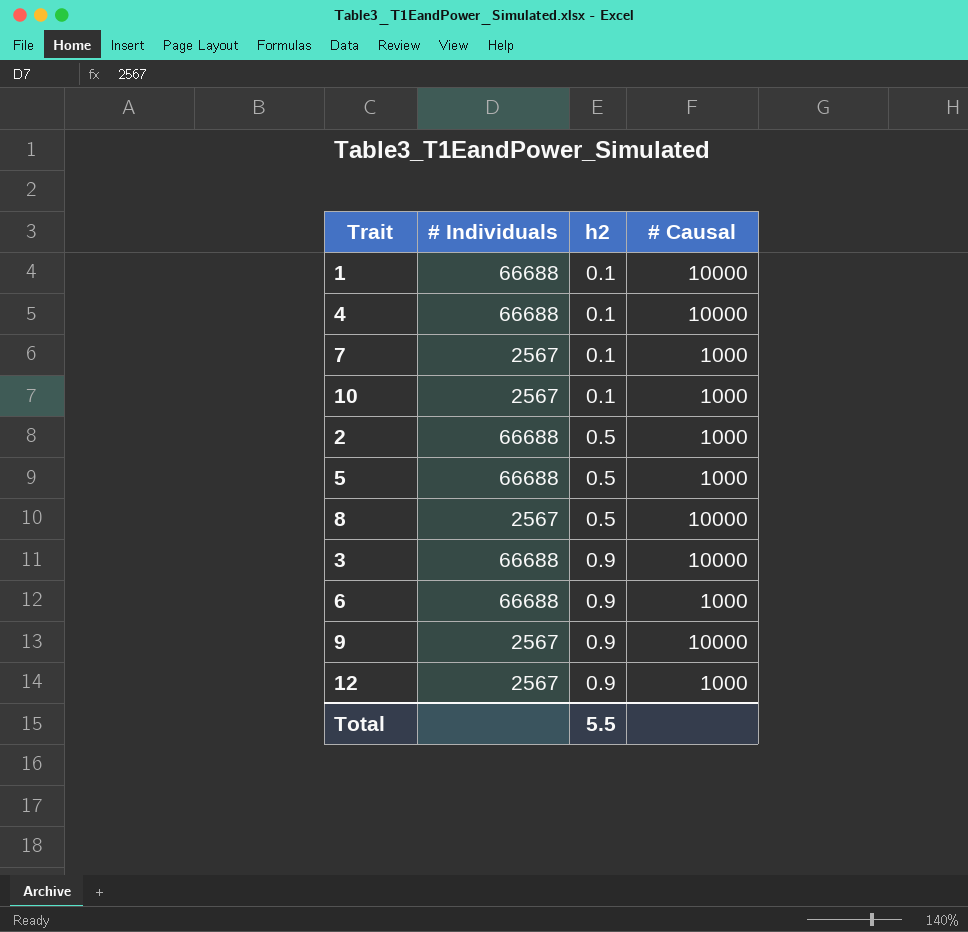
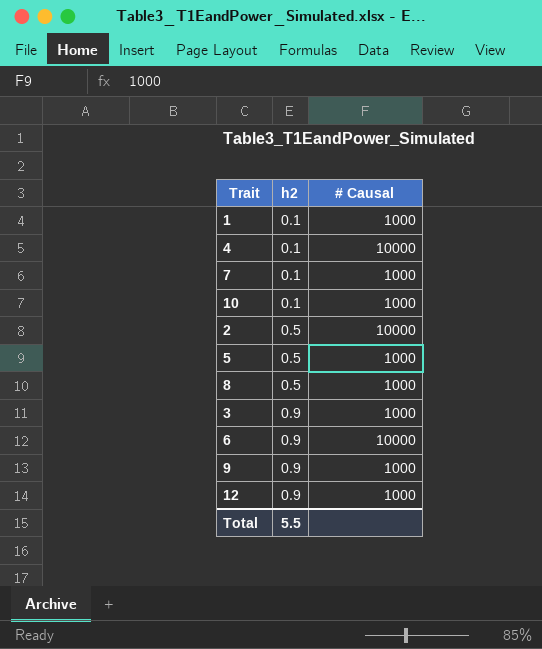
column # Individuals | position: 2 -> none
1 | # Causal: 10000 -> 1000
2 | # Causal: 1000 -> 10000
8 | # Causal: 10000 -> 1000
3 | # Causal: 10000 -> 1000
6 | # Causal: 1000 -> 10000
9 | # Causal: 10000 -> 1000

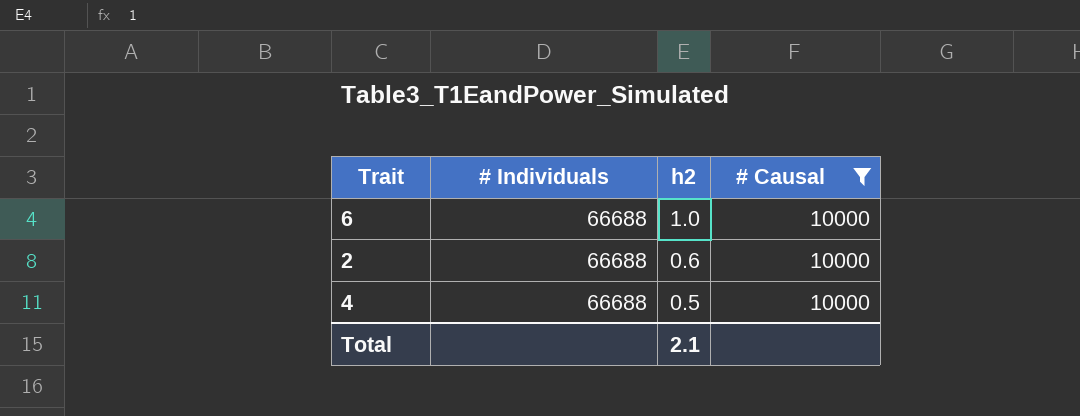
filter: none -> # Causal = 10000
row order: h2 ascending -> h2 descending
column # Individuals | position: none -> 2
6 | h2: 0.9 -> 1.0
2 | h2: 0.5 -> 0.6
4 | h2: 0.1 -> 0.5
Total | h2: 5.5 -> 2.1

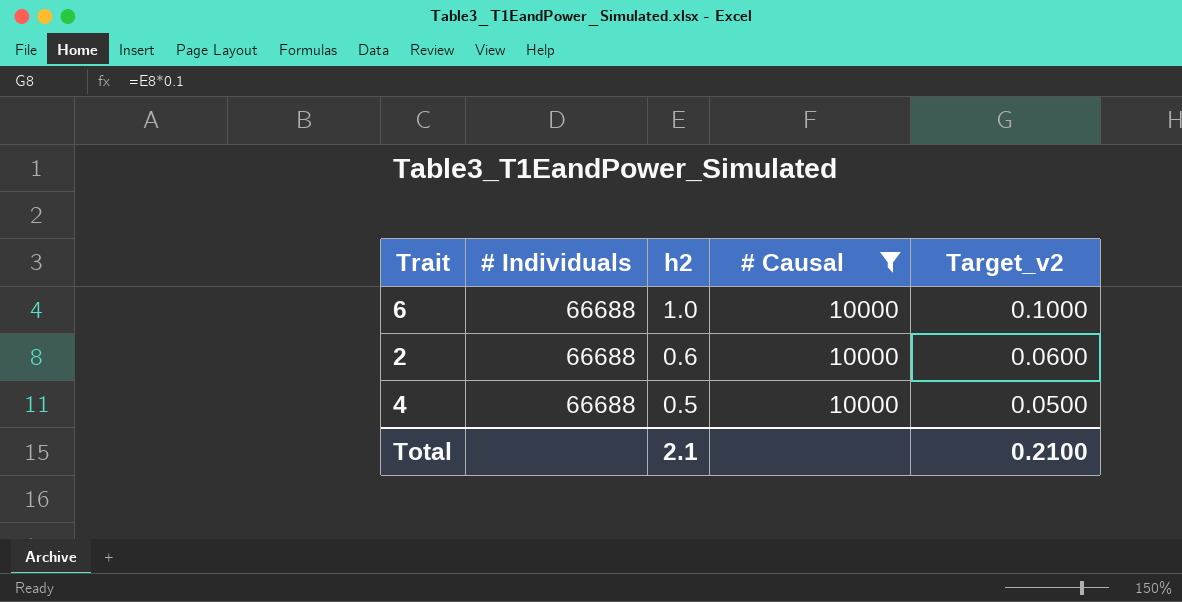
column Target_v2 | formula: none -> [h2] * 0.1

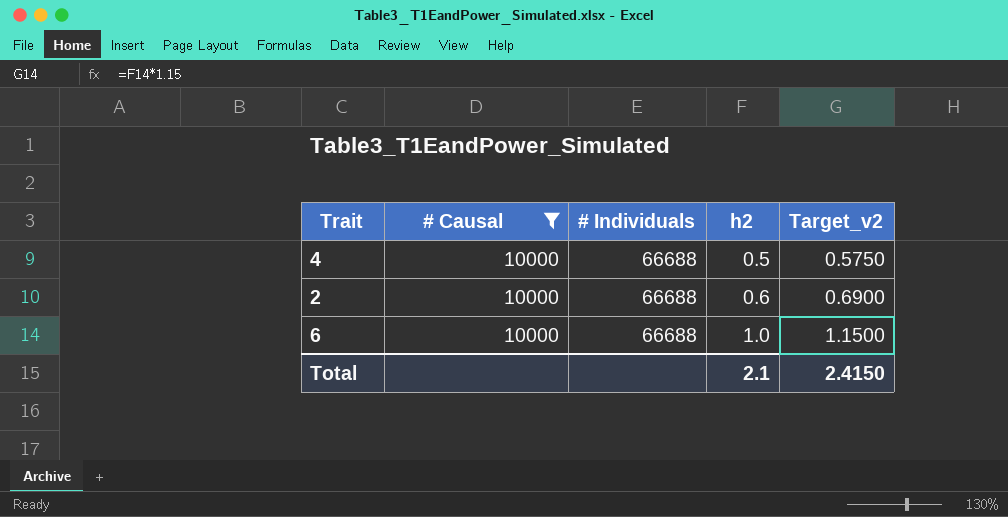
row order: h2 descending -> h2 ascending
column # Causal | position: 4 -> 2
column Target_v2 | formula: [h2] * 0.1 -> [h2] * 1.15
Total | Target_v2: 0.2100 -> 2.4150

